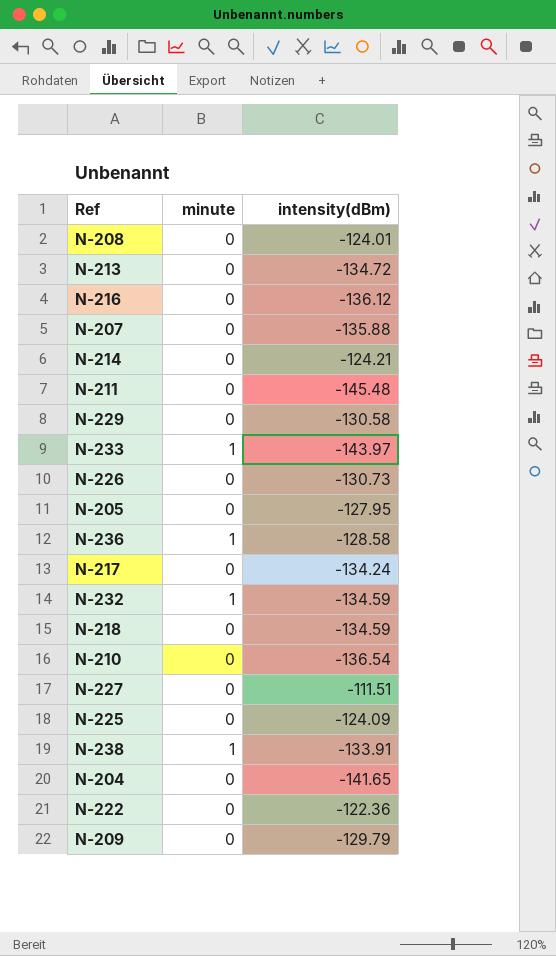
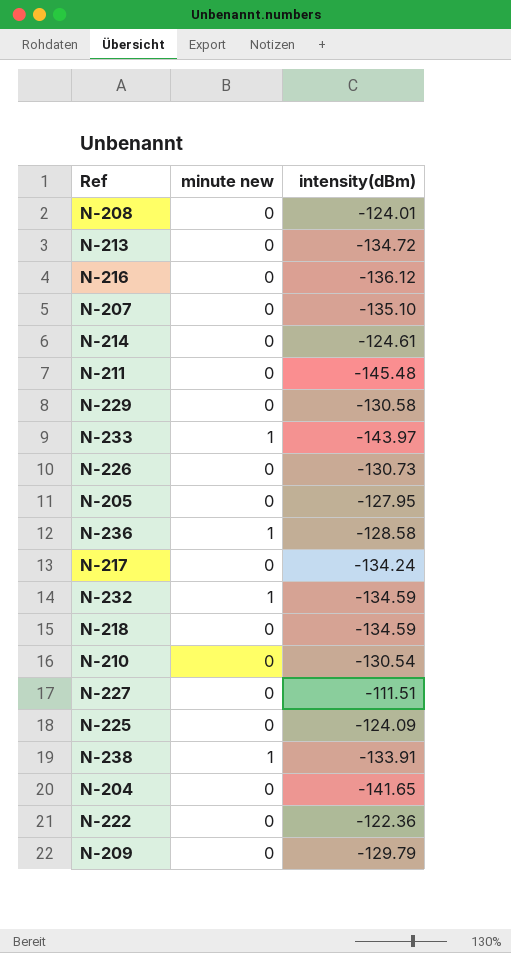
column name: minute -> minute new
N-207 | intensity(dBm): -135.88 -> -135.10
N-214 | intensity(dBm): -124.21 -> -124.61
N-210 | intensity(dBm): -136.54 -> -130.54

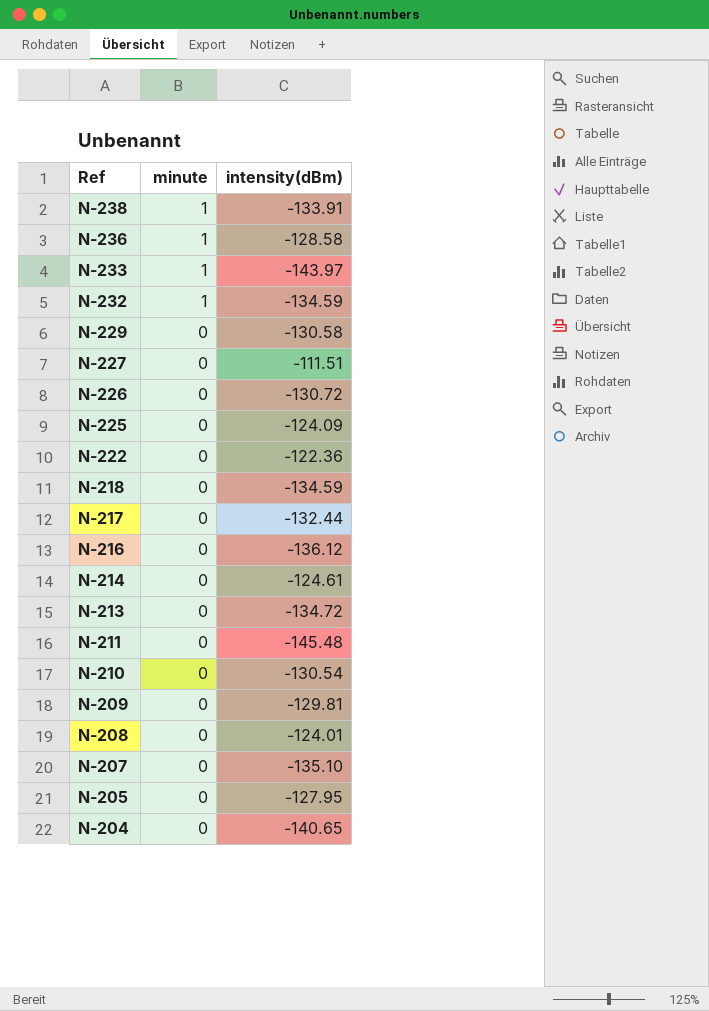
row order: none -> Ref descending
column name: minute new -> minute
N-226 | intensity(dBm): -130.73 -> -130.72
N-217 | intensity(dBm): -134.24 -> -132.44
N-209 | intensity(dBm): -129.79 -> -129.81
N-204 | intensity(dBm): -141.65 -> -140.65

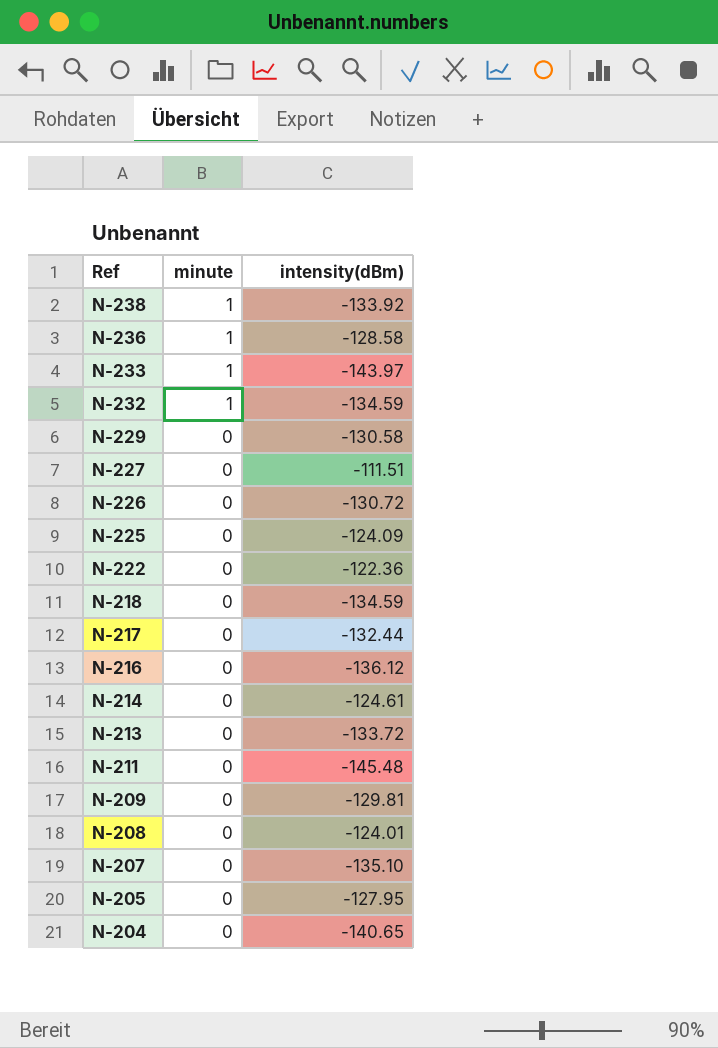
row N-210: 0 | -130.54 -> none
N-238 | intensity(dBm): -133.91 -> -133.92
N-213 | intensity(dBm): -134.72 -> -133.72

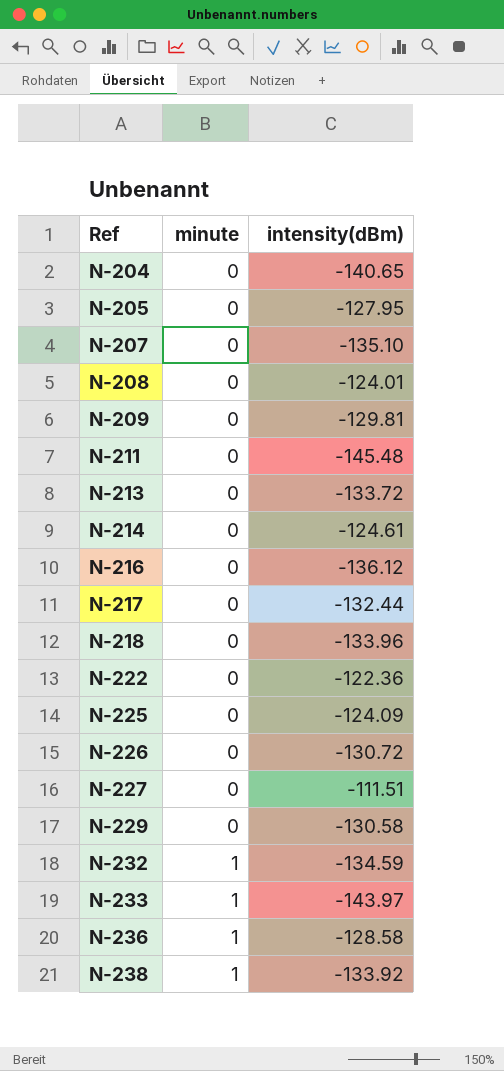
row order: Ref descending -> Ref ascending
N-218 | intensity(dBm): -134.59 -> -133.96

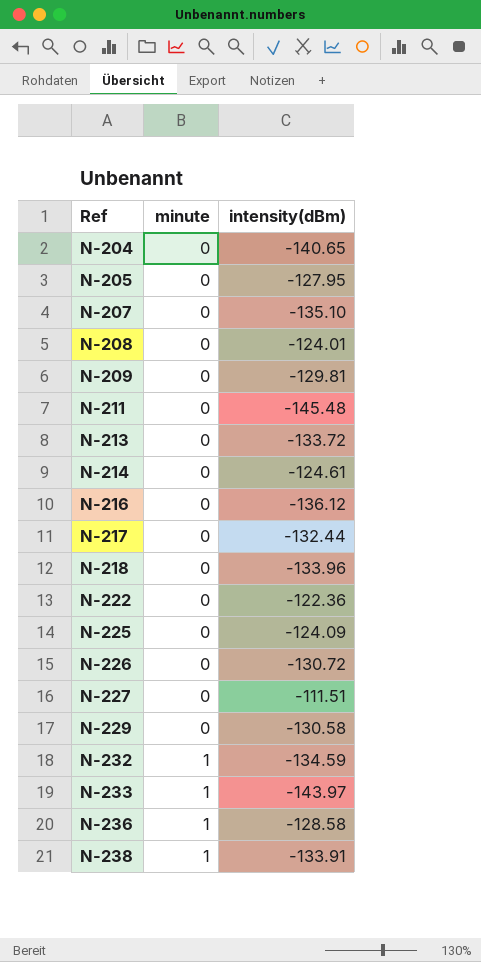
N-238 | intensity(dBm): -133.92 -> -133.91

